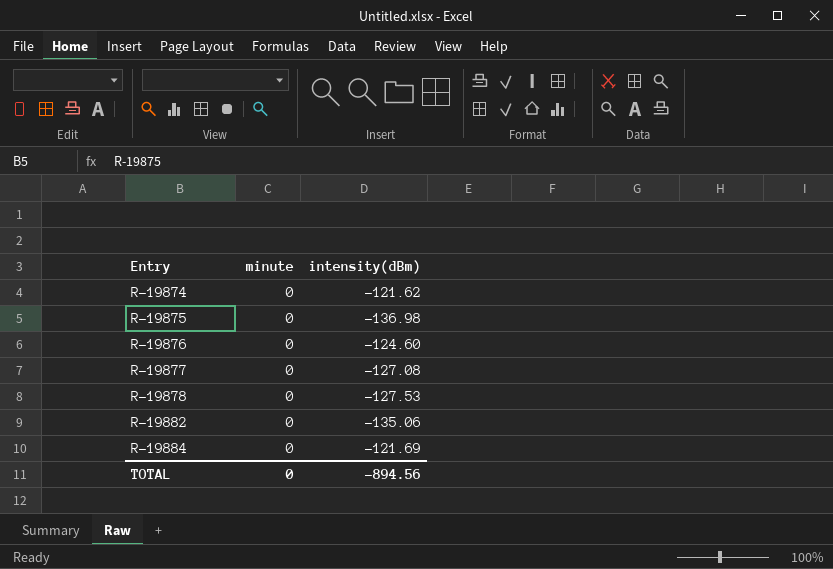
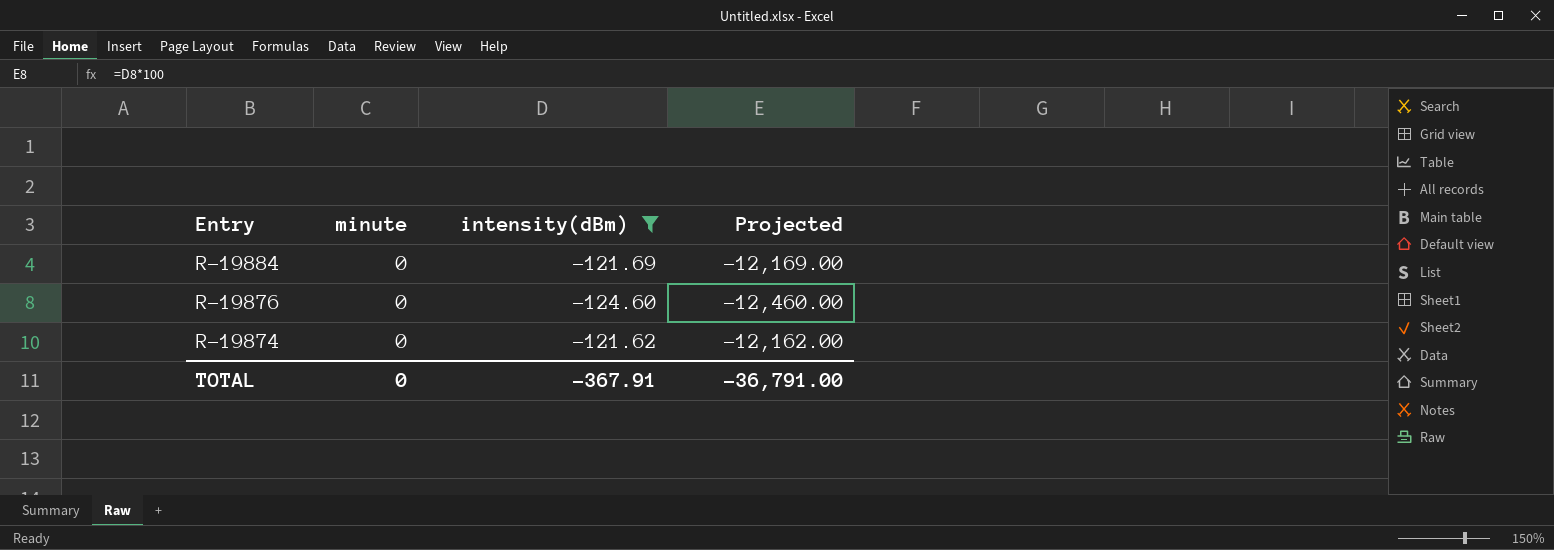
filter: none -> intensity(dBm) >= -124.60
row order: Entry ascending -> Entry descending
column Projected | formula: none -> [intensity(dBm)] * 100
TOTAL | intensity(dBm): -894.56 -> -367.91

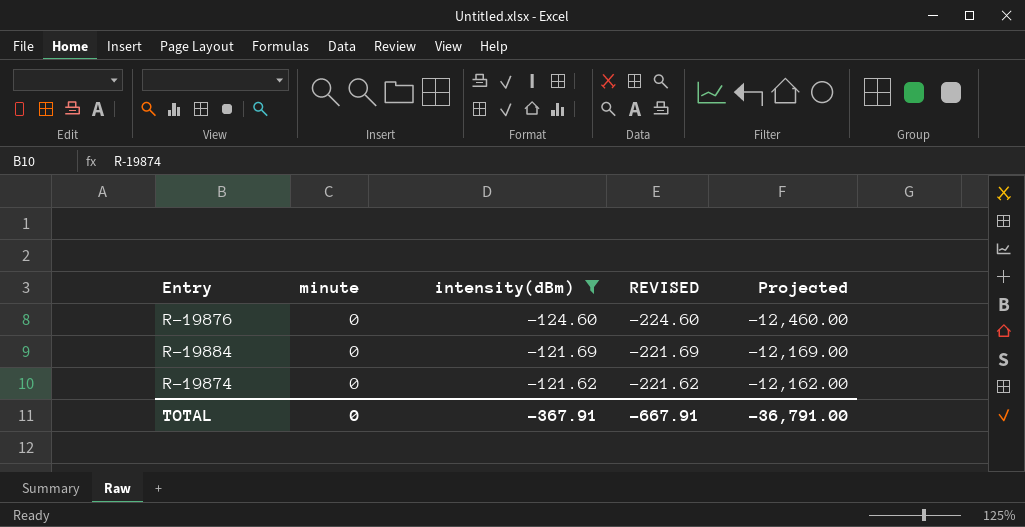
row order: Entry descending -> intensity(dBm) ascending
column REVISED | formula: none -> [intensity(dBm)] - 100

